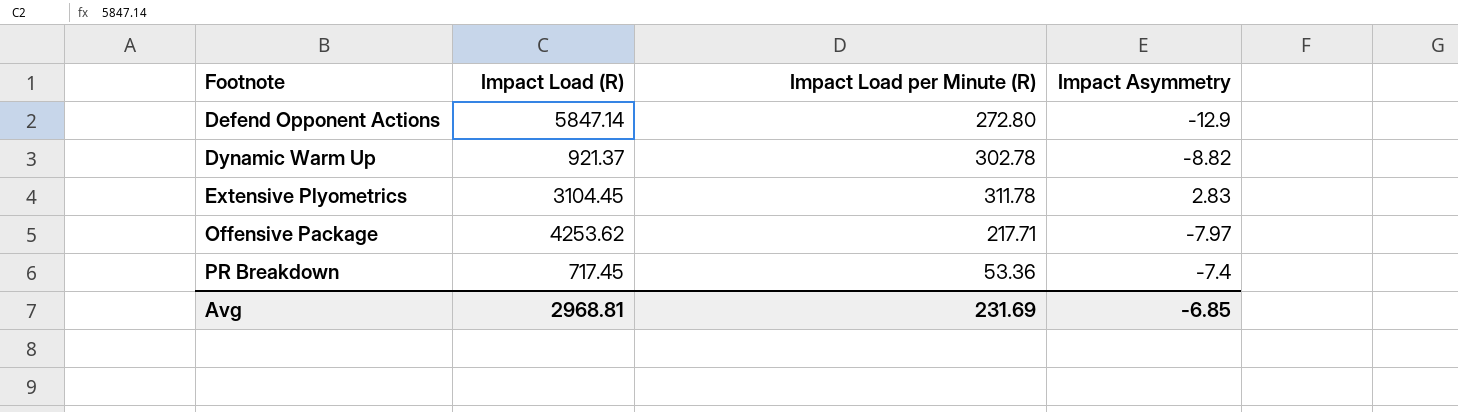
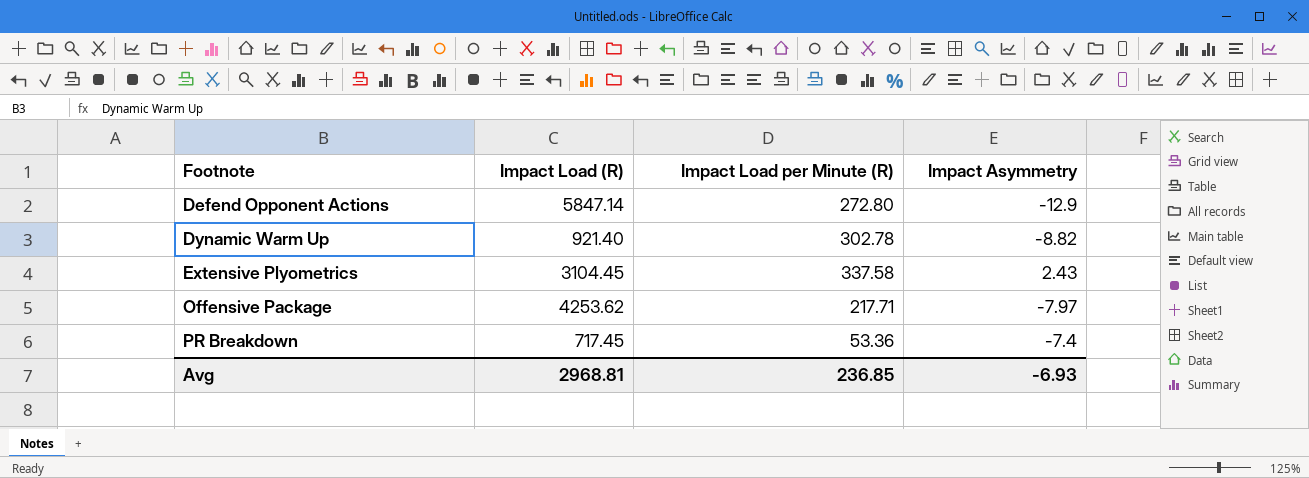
Dynamic Warm Up | Impact Load (R): 921.37 -> 921.40
Extensive Plyometrics | Impact Load per Minute (R): 311.78 -> 337.58
Extensive Plyometrics | Impact Asymmetry: 2.83 -> 2.43
Avg | Impact Load per Minute (R): 231.69 -> 236.85
Avg | Impact Asymmetry: -6.85 -> -6.93

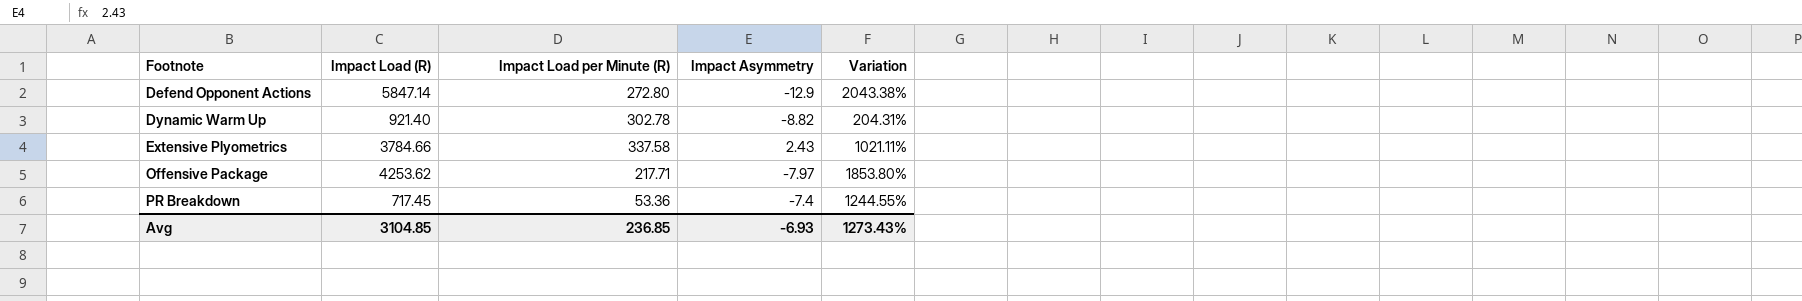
column Variation | formula: none -> ([Impact Load (R)] - [Impact Load per Minute (R)]) / [Impact Load per Minute (R)]
Extensive Plyometrics | Impact Load (R): 3104.45 -> 3784.66
Avg | Impact Load (R): 2968.81 -> 3104.85

